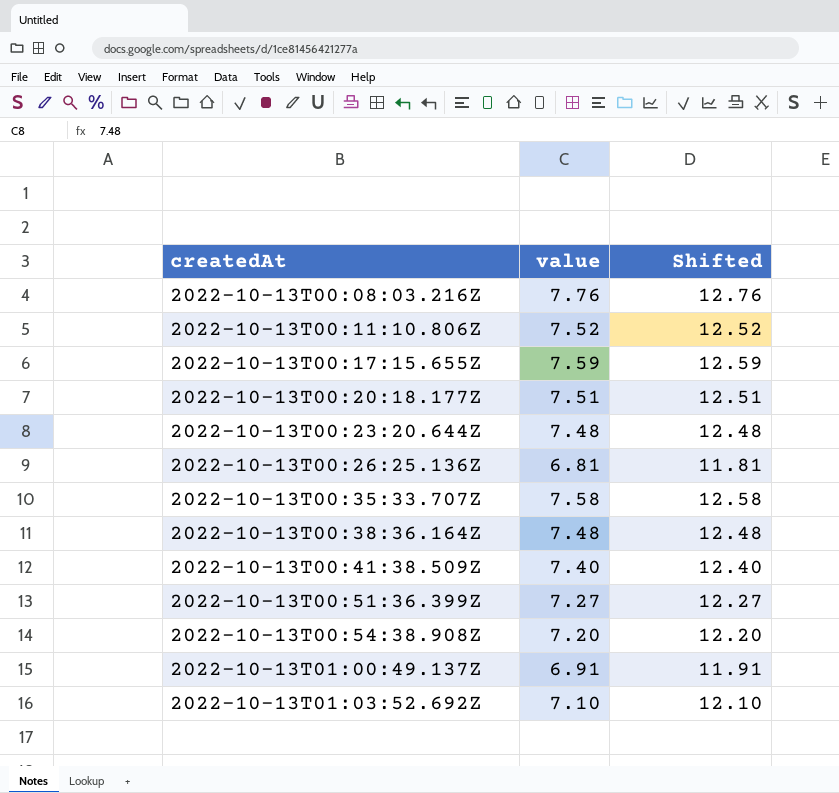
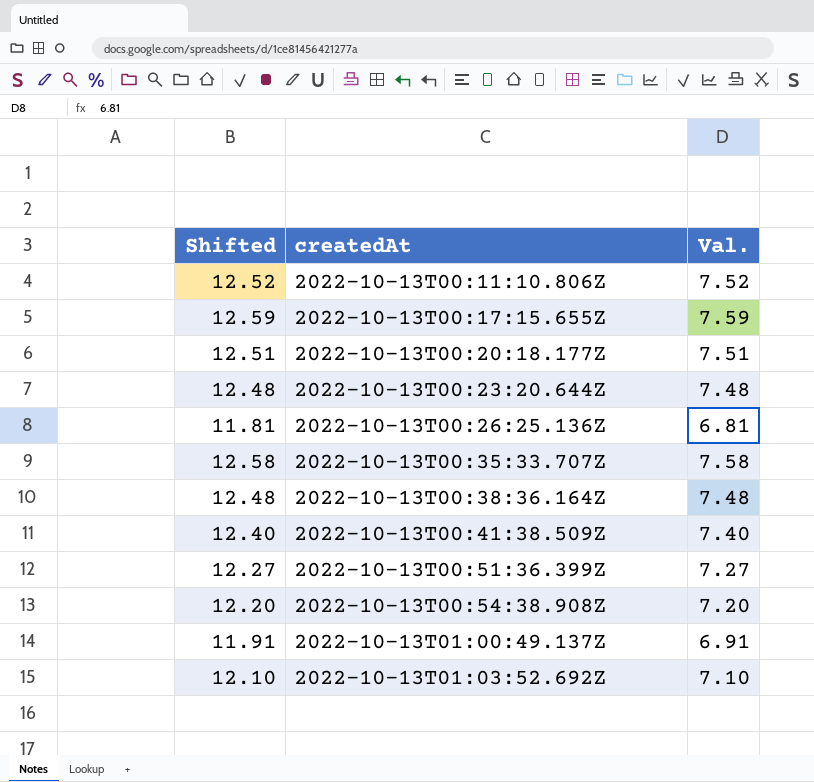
column Shifted | position: 3 -> 1
column name: value -> Val.
row 2022-10-13T00:08:03.216Z: 7.76 | 12.76 -> none

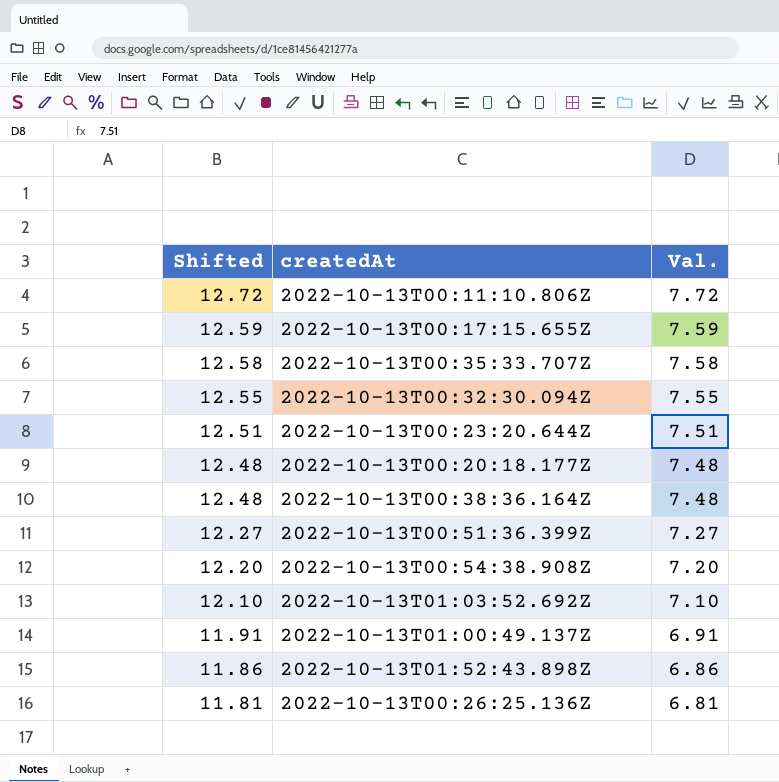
row order: createdAt ascending -> Shifted descending
row 2022-10-13T00:41:38.509Z: 12.40 | 7.40 -> none
2022-10-13T00:11:10.806Z | Shifted: 12.52 -> 12.72
2022-10-13T00:11:10.806Z | Val.: 7.52 -> 7.72
row 2022-10-13T00:32:30.094Z: none -> 12.55 | 7.55
2022-10-13T00:23:20.644Z | Shifted: 12.48 -> 12.51
2022-10-13T00:23:20.644Z | Val.: 7.48 -> 7.51
2022-10-13T00:20:18.177Z | Shifted: 12.51 -> 12.48
2022-10-13T00:20:18.177Z | Val.: 7.51 -> 7.48
row 2022-10-13T01:52:43.898Z: none -> 11.86 | 6.86

